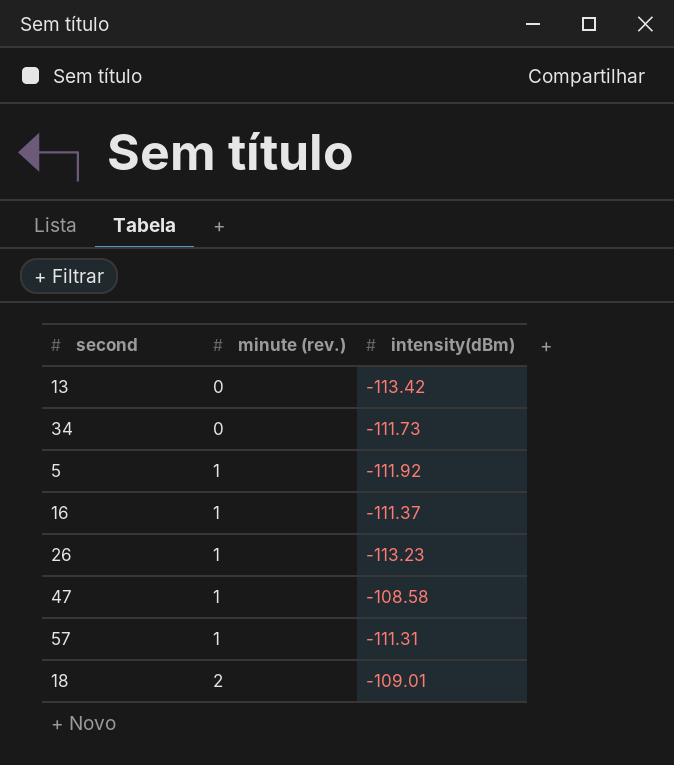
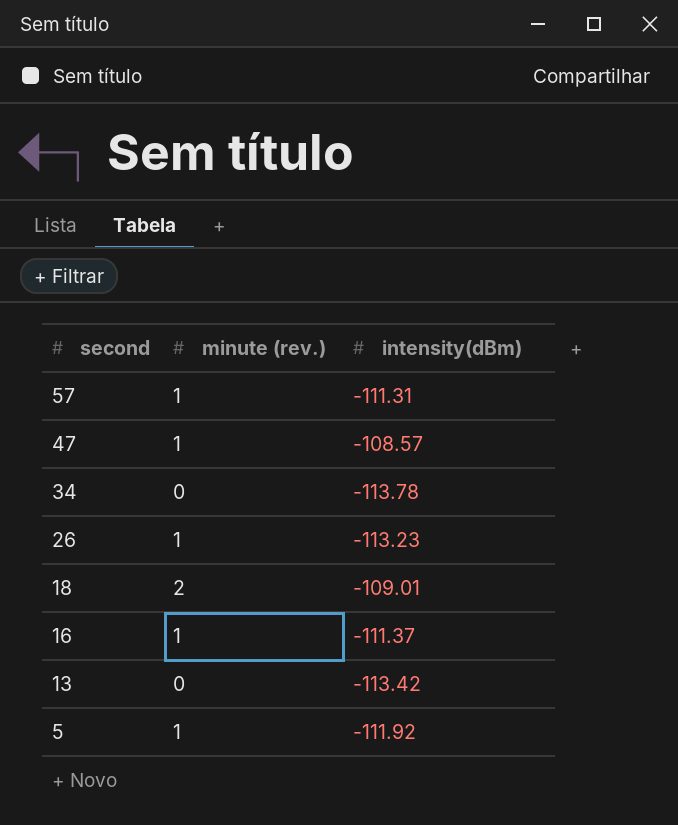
row order: minute (rev.) ascending -> second descending
47 | intensity(dBm): -108.58 -> -108.57
34 | intensity(dBm): -111.73 -> -113.78

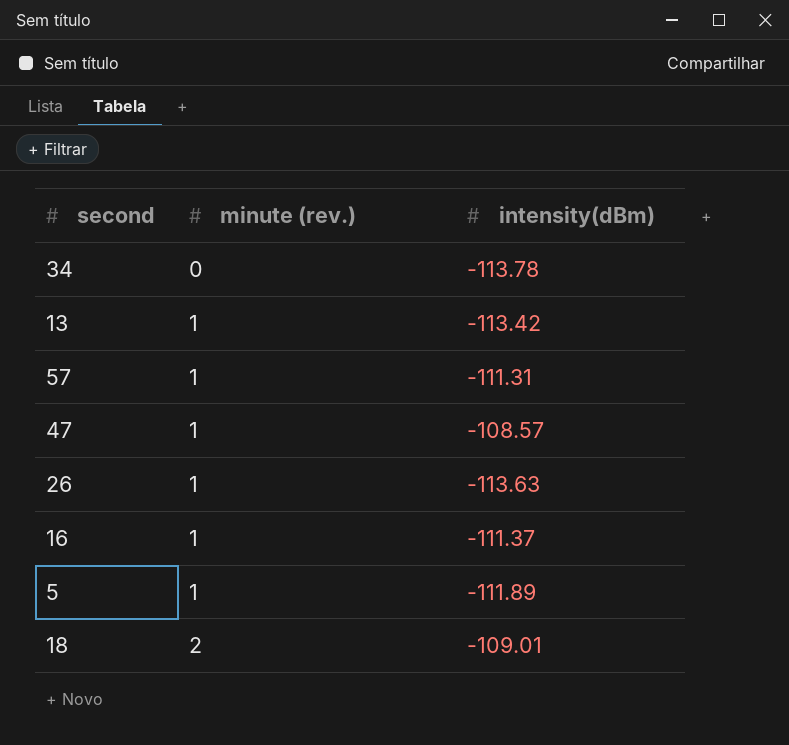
row order: second descending -> minute (rev.) ascending
13 | minute (rev.): 0 -> 1
26 | intensity(dBm): -113.23 -> -113.63
5 | intensity(dBm): -111.92 -> -111.89

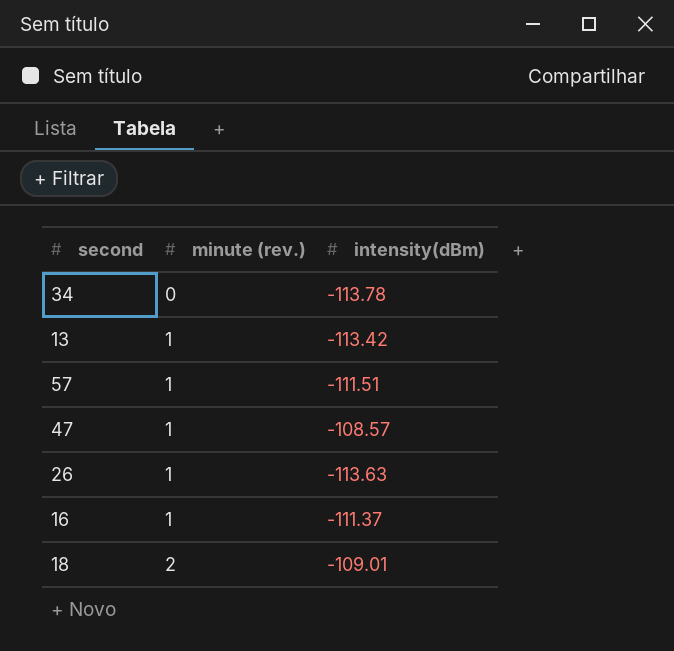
row 5: 1 | -111.89 -> none
57 | intensity(dBm): -111.31 -> -111.51

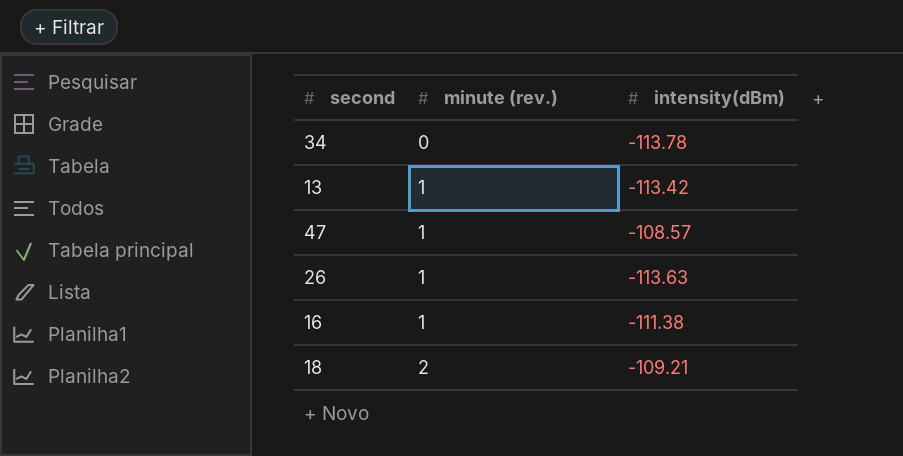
row 57: 1 | -111.51 -> none
16 | intensity(dBm): -111.37 -> -111.38
18 | intensity(dBm): -109.01 -> -109.21

